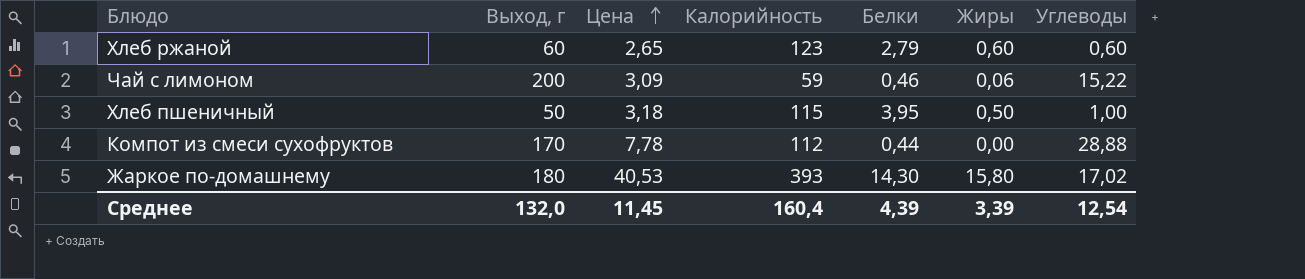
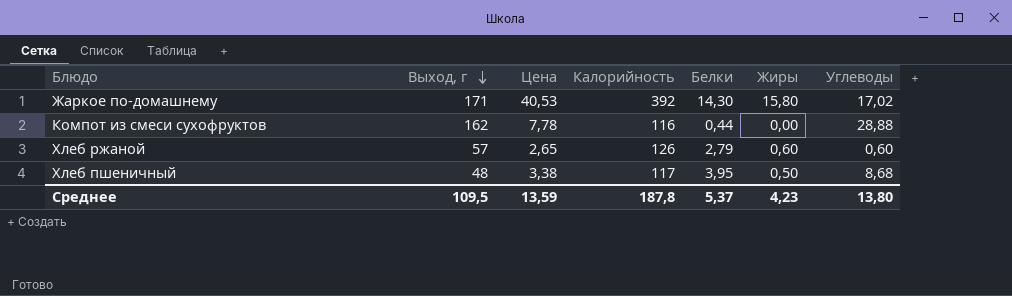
row order: Цена ascending -> Выход, г descending
row Чай с лимоном: 200 | 3,09 | 59 | 0,46 | 0,06 | 15,22 -> none
Жаркое по-домашнему | Выход, г: 180 -> 171
Жаркое по-домашнему | Калорийность: 393 -> 392
Компот из смеси сухофруктов | Выход, г: 170 -> 162
Компот из смеси сухофруктов | Калорийность: 112 -> 116
Хлеб ржаной | Выход, г: 60 -> 57
Хлеб ржаной | Калорийность: 123 -> 126
Хлеб пшеничный | Выход, г: 50 -> 48
Хлеб пшеничный | Цена: 3,18 -> 3,38
Хлеб пшеничный | Калорийность: 115 -> 117
Хлеб пшеничный | Углеводы: 1,00 -> 8,68
Среднее | Выход, г: 132,0 -> 109,5
Среднее | Цена: 11,45 -> 13,59
Среднее | Калорийность: 160,4 -> 187,8
Среднее | Белки: 4,39 -> 5,37
Среднее | Жиры: 3,39 -> 4,23
Среднее | Углеводы: 12,54 -> 13,80

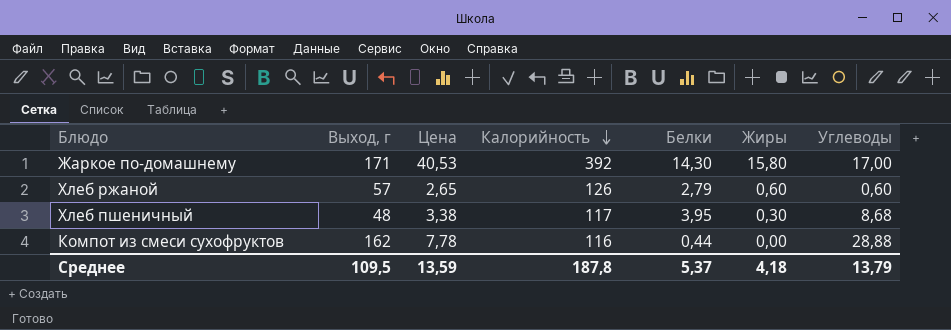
row order: Выход, г descending -> Калорийность descending
Жаркое по-домашнему | Углеводы: 17,02 -> 17,00
Хлеб пшеничный | Жиры: 0,50 -> 0,30
Среднее | Жиры: 4,23 -> 4,18
Среднее | Углеводы: 13,80 -> 13,79

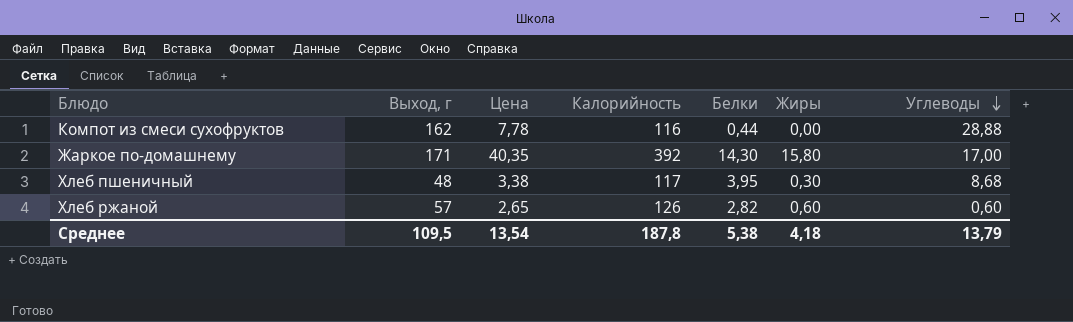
row order: Калорийность descending -> Углеводы descending
Жаркое по-домашнему | Цена: 40,53 -> 40,35
Хлеб ржаной | Белки: 2,79 -> 2,82
Среднее | Цена: 13,59 -> 13,54
Среднее | Белки: 5,37 -> 5,38

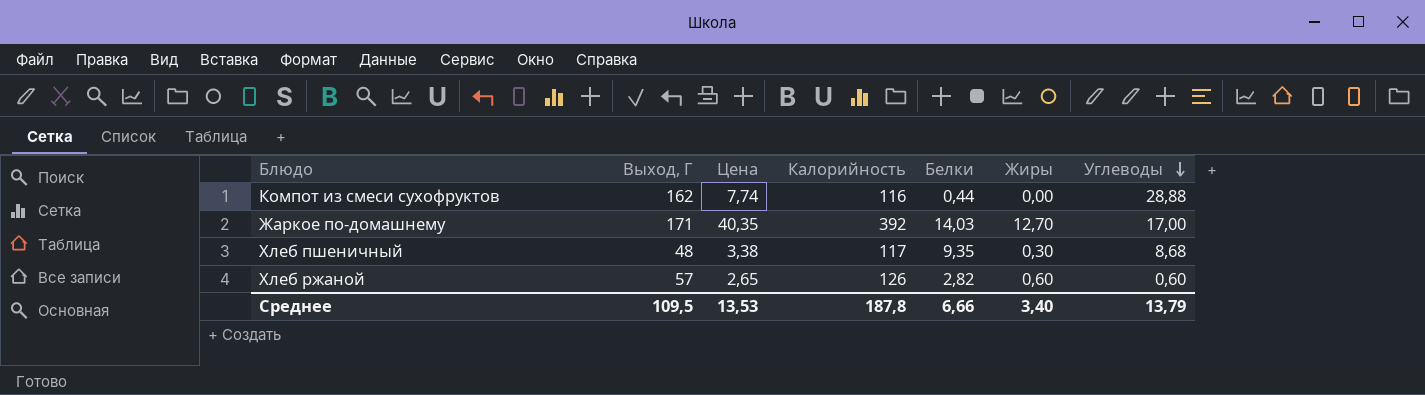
column name: Выход, г -> Выход, Г
Компот из смеси сухофруктов | Цена: 7,78 -> 7,74
Жаркое по-домашнему | Белки: 14,30 -> 14,03
Жаркое по-домашнему | Жиры: 15,80 -> 12,70
Хлеб пшеничный | Белки: 3,95 -> 9,35
Среднее | Цена: 13,54 -> 13,53
Среднее | Белки: 5,38 -> 6,66
Среднее | Жиры: 4,18 -> 3,40

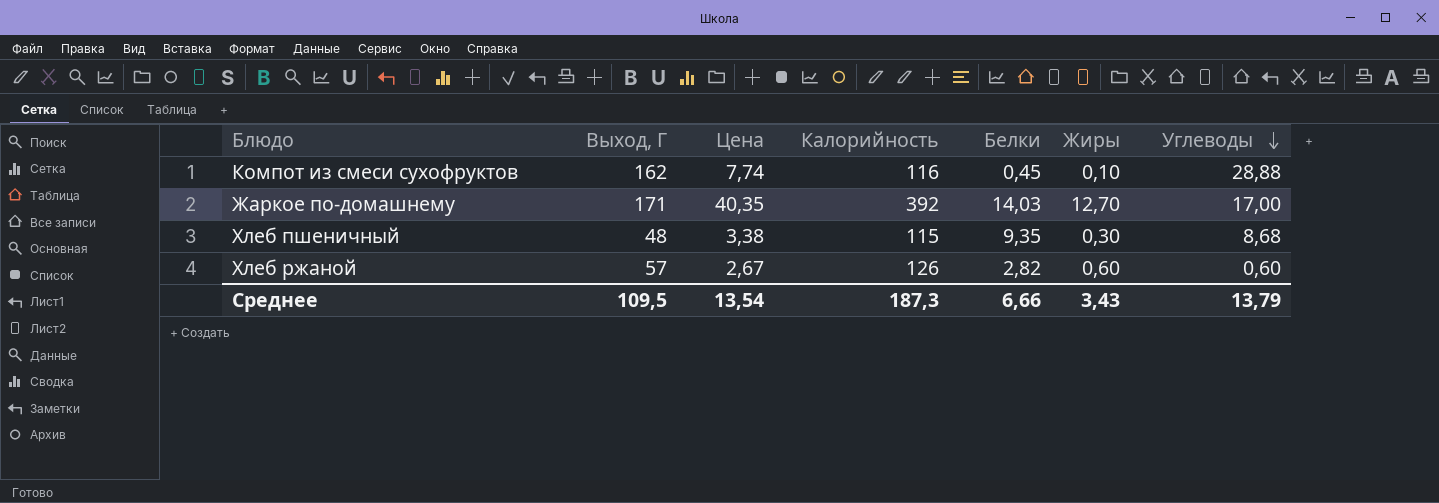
Компот из смеси сухофруктов | Белки: 0,44 -> 0,45
Компот из смеси сухофруктов | Жиры: 0,00 -> 0,10
Хлеб пшеничный | Калорийность: 117 -> 115
Хлеб ржаной | Цена: 2,65 -> 2,67
Среднее | Цена: 13,53 -> 13,54
Среднее | Калорийность: 187,8 -> 187,3
Среднее | Жиры: 3,40 -> 3,43

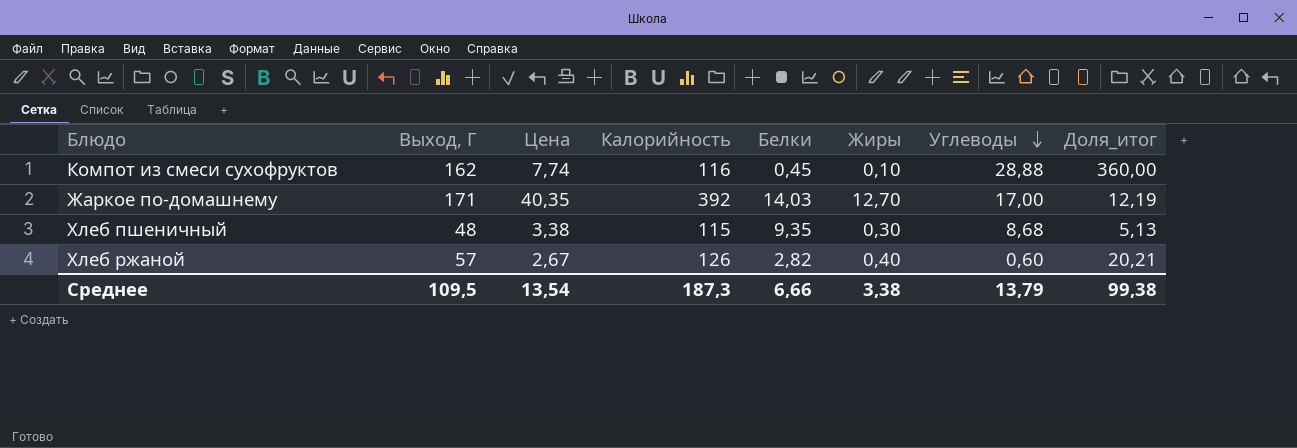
column Доля_итог | formula: none -> [Выход, Г] / [Белки]
Хлеб ржаной | Жиры: 0,60 -> 0,40
Среднее | Жиры: 3,43 -> 3,38

